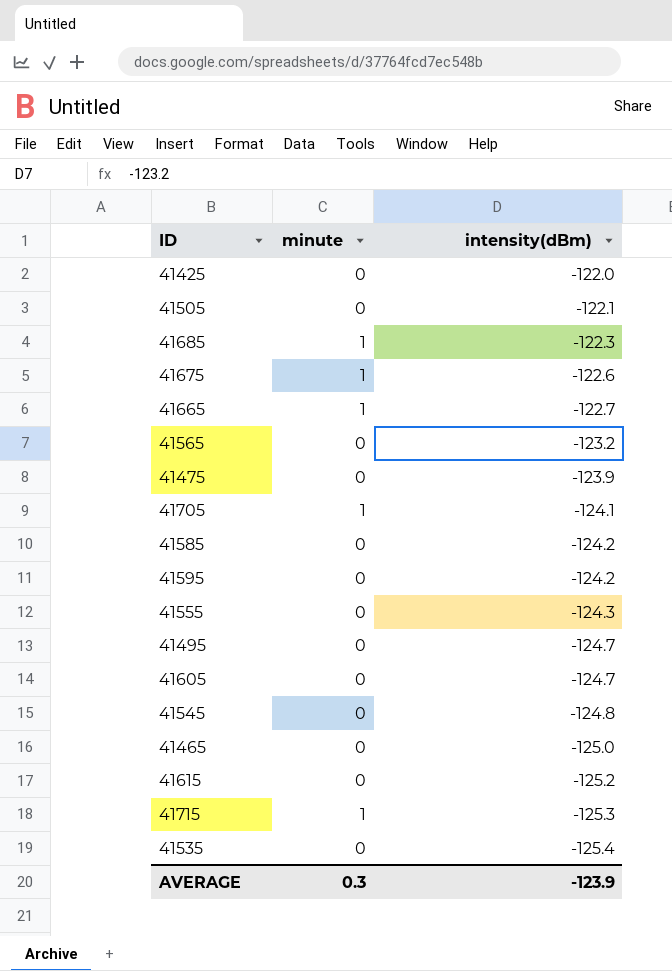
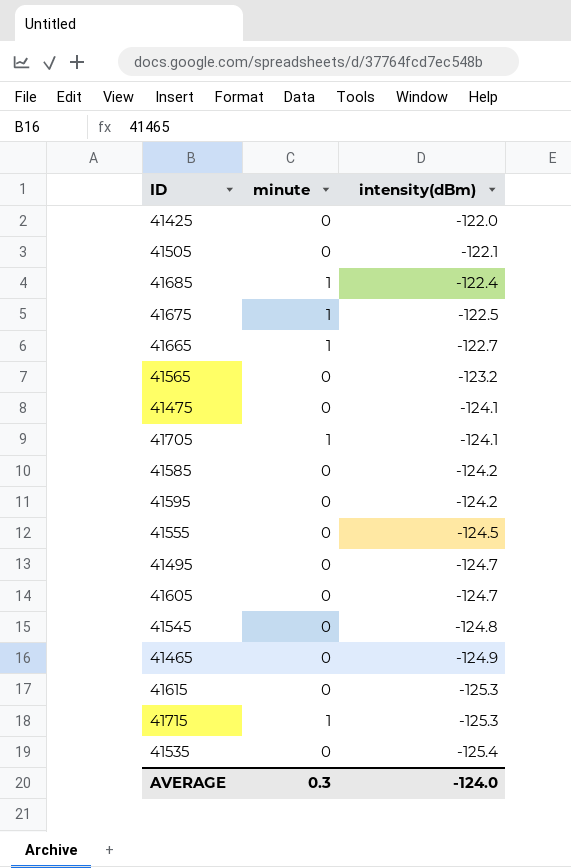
41685 | intensity(dBm): -122.3 -> -122.4
41675 | intensity(dBm): -122.6 -> -122.5
41475 | intensity(dBm): -123.9 -> -124.1
41555 | intensity(dBm): -124.3 -> -124.5
41465 | intensity(dBm): -125.0 -> -124.9
41615 | intensity(dBm): -125.2 -> -125.3
AVERAGE | intensity(dBm): -123.9 -> -124.0

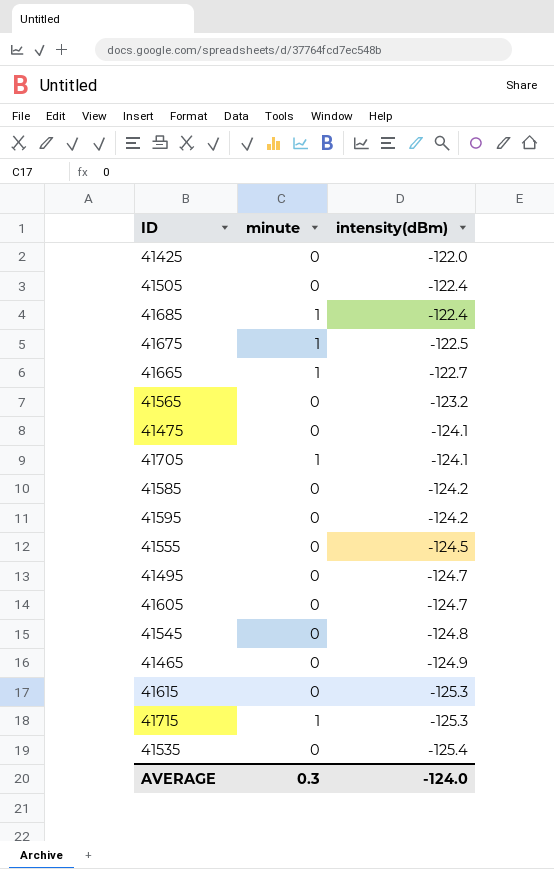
41505 | intensity(dBm): -122.1 -> -122.4

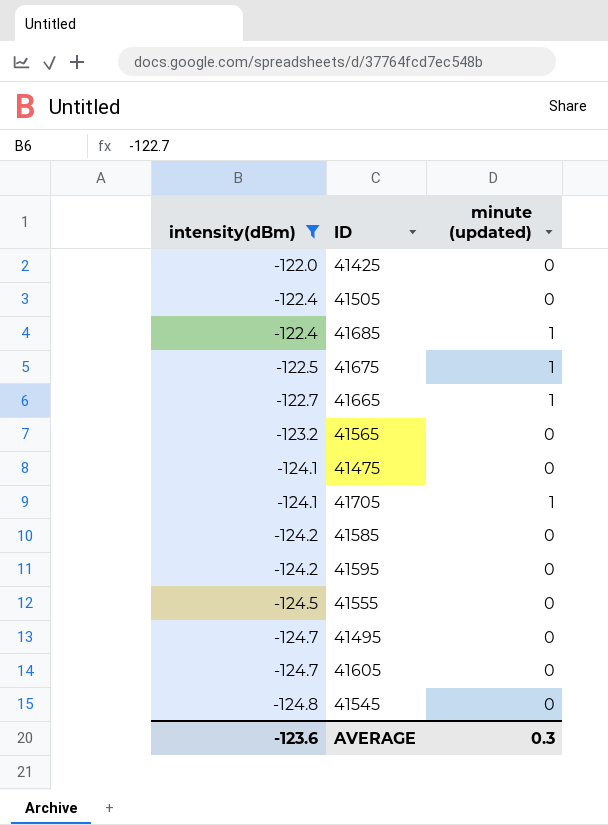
filter: none -> intensity(dBm) >= -124.8
column intensity(dBm) | position: 3 -> 1
column name: minute -> minute (updated)
AVERAGE | intensity(dBm): -124.0 -> -123.6

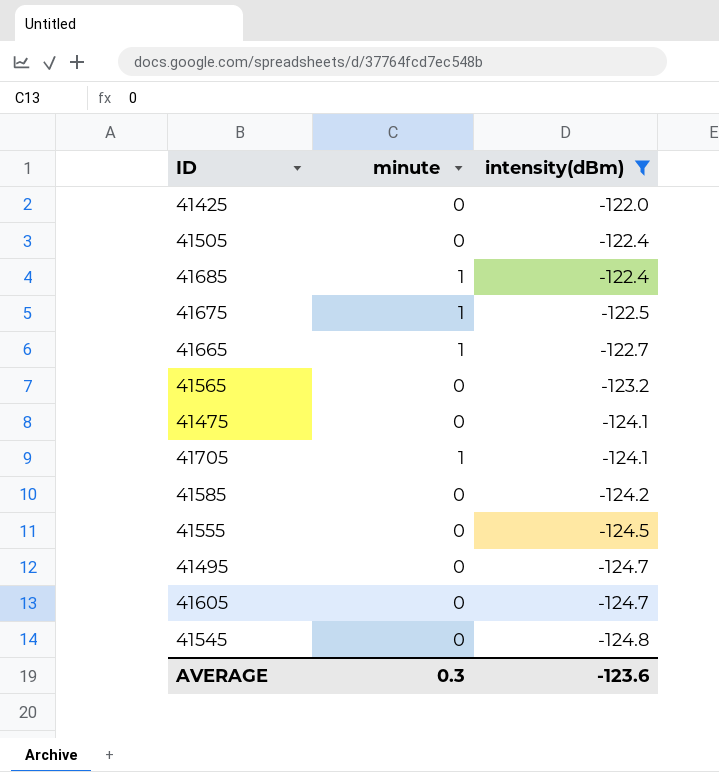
column name: minute (updated) -> minute
column intensity(dBm) | position: 1 -> 3
row 41595: -124.2 | 0 -> none

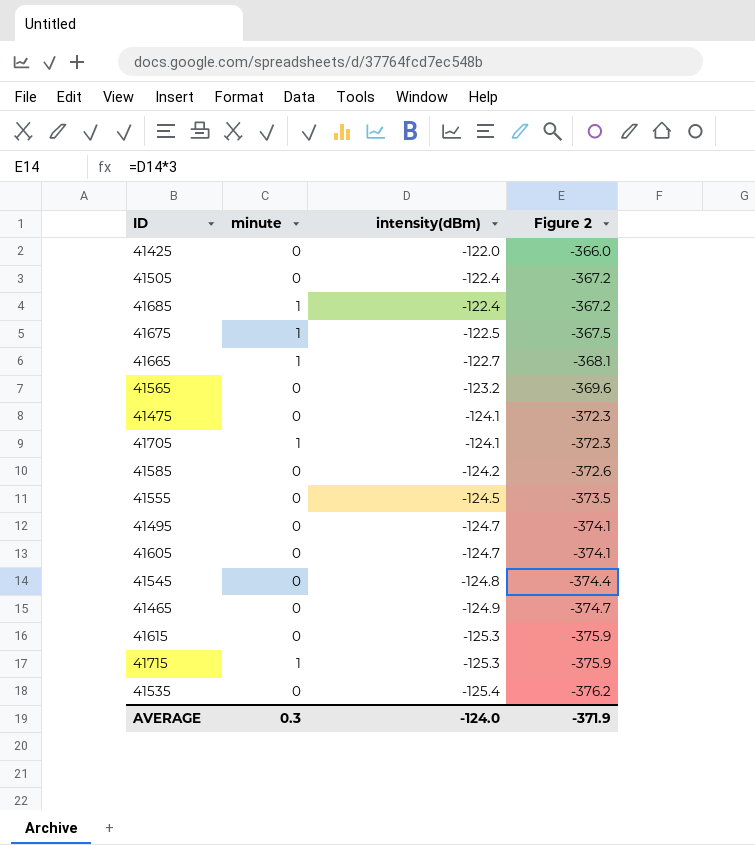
filter: intensity(dBm) >= -124.8 -> none
column Figure 2 | formula: none -> [intensity(dBm)] * 3
AVERAGE | intensity(dBm): -123.6 -> -124.0

